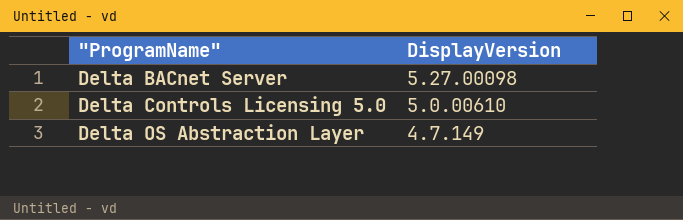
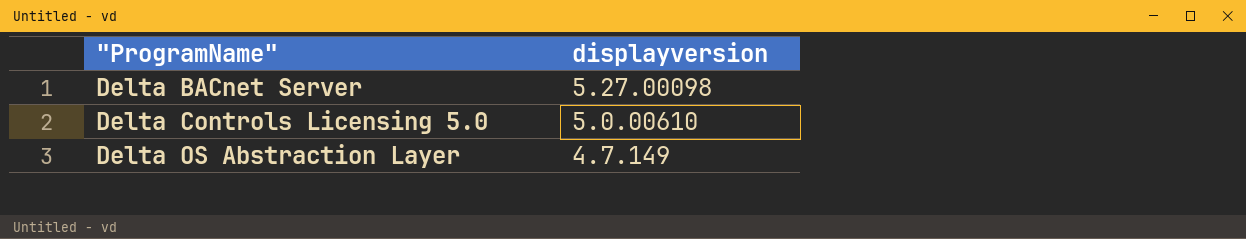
column name: DisplayVersion -> displayversion

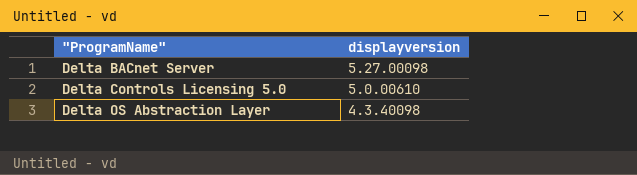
Delta OS Abstraction Layer | displayversion: 4.7.149 -> 4.3.40098

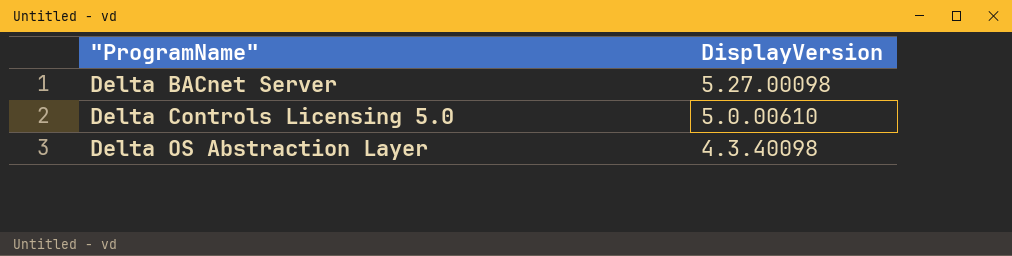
column name: displayversion -> DisplayVersion

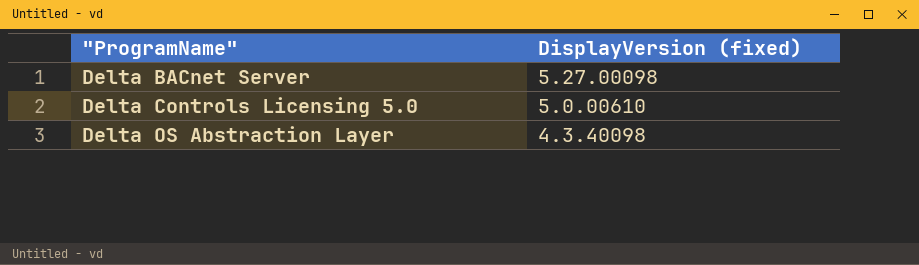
column name: DisplayVersion -> DisplayVersion (fixed)

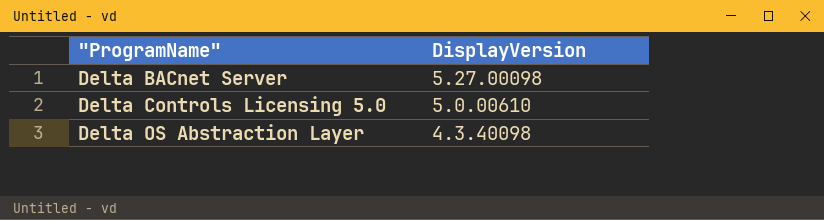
column name: DisplayVersion (fixed) -> DisplayVersion

